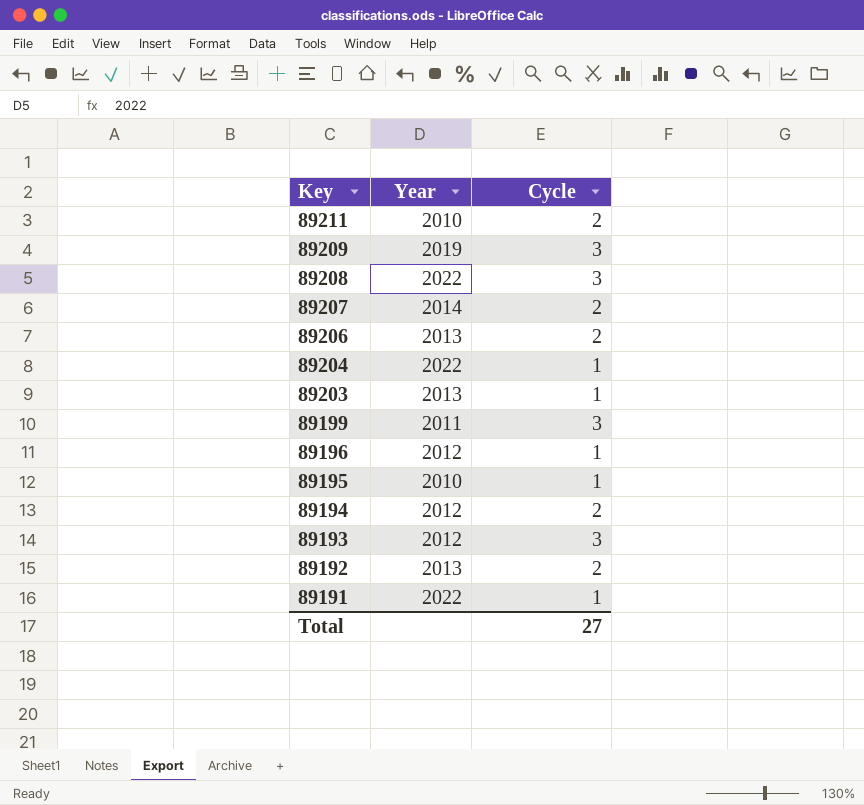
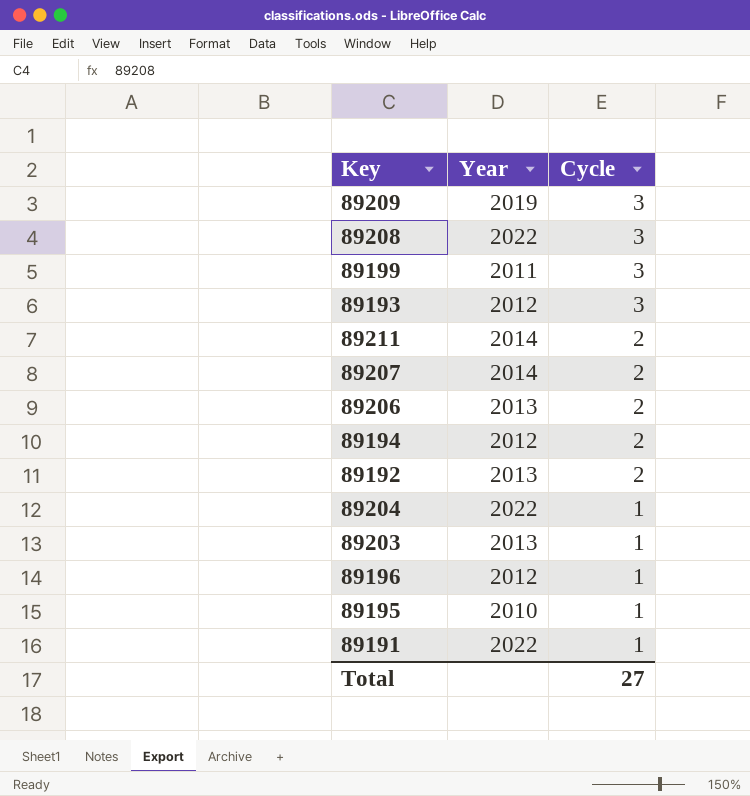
row order: Key descending -> Cycle descending
89211 | Year: 2010 -> 2014

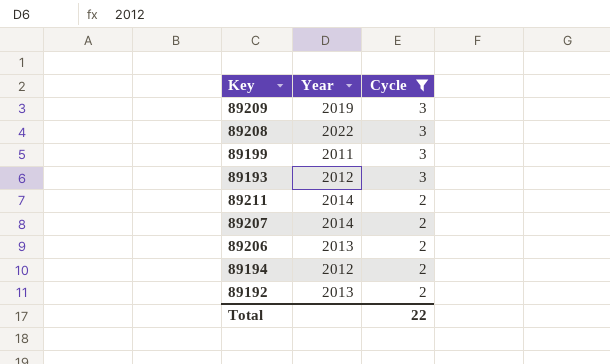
filter: none -> Cycle != 1
Total | Cycle: 27 -> 22

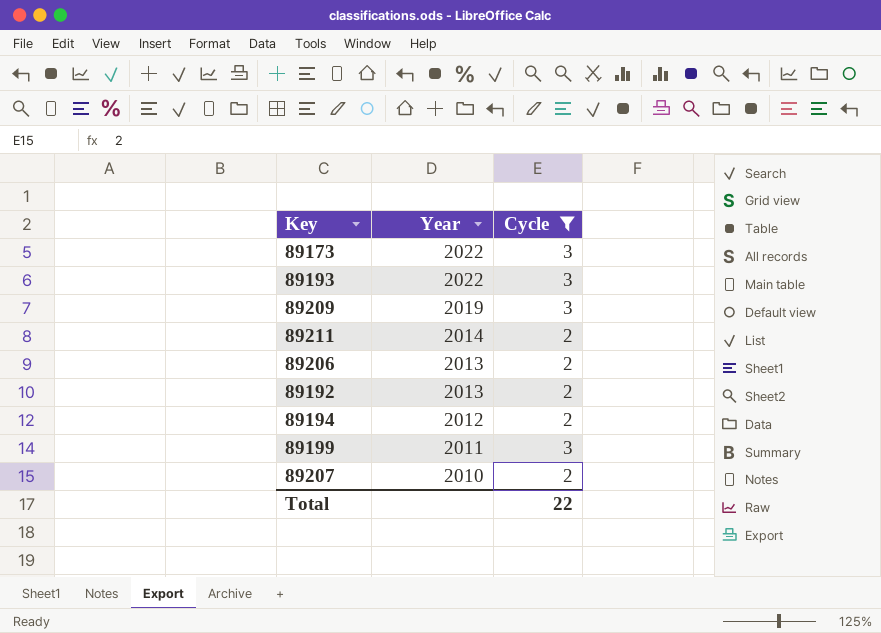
row order: Cycle descending -> Year descending
row 89208: 2022 | 3 -> none
row 89173: none -> 2022 | 3
89193 | Year: 2012 -> 2022
89207 | Year: 2014 -> 2010

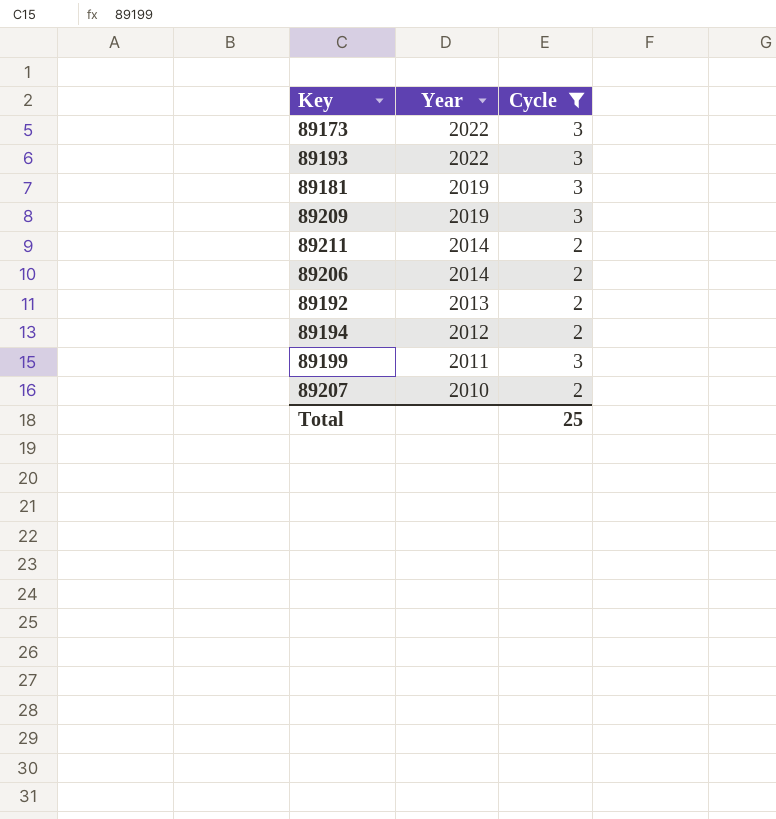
row 89181: none -> 2019 | 3
89206 | Year: 2013 -> 2014
Total | Cycle: 22 -> 25

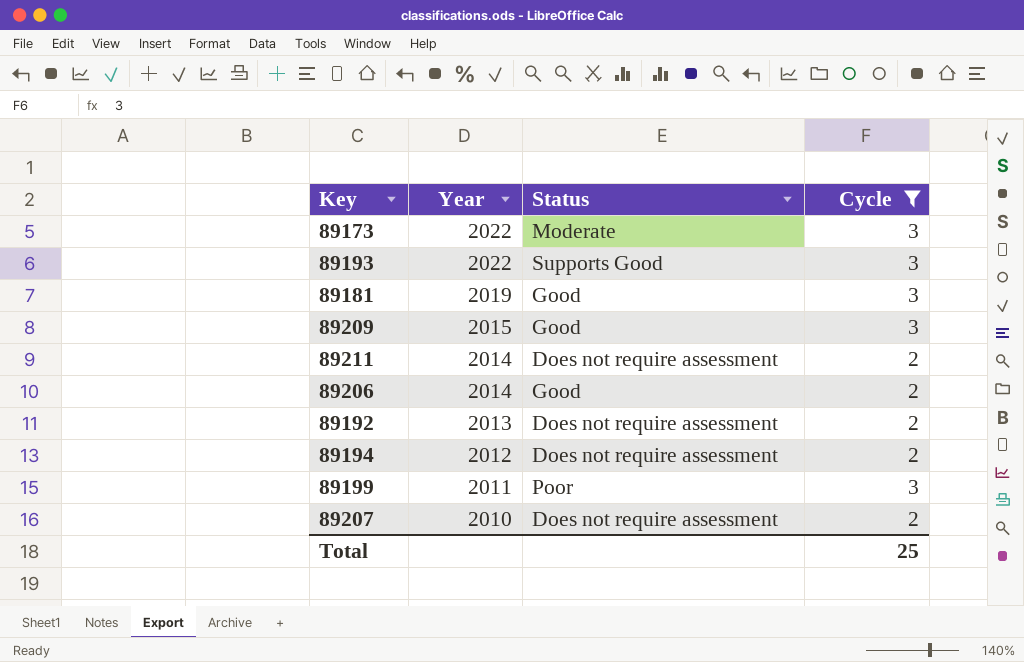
column Status | position: none -> 3
89209 | Year: 2019 -> 2015

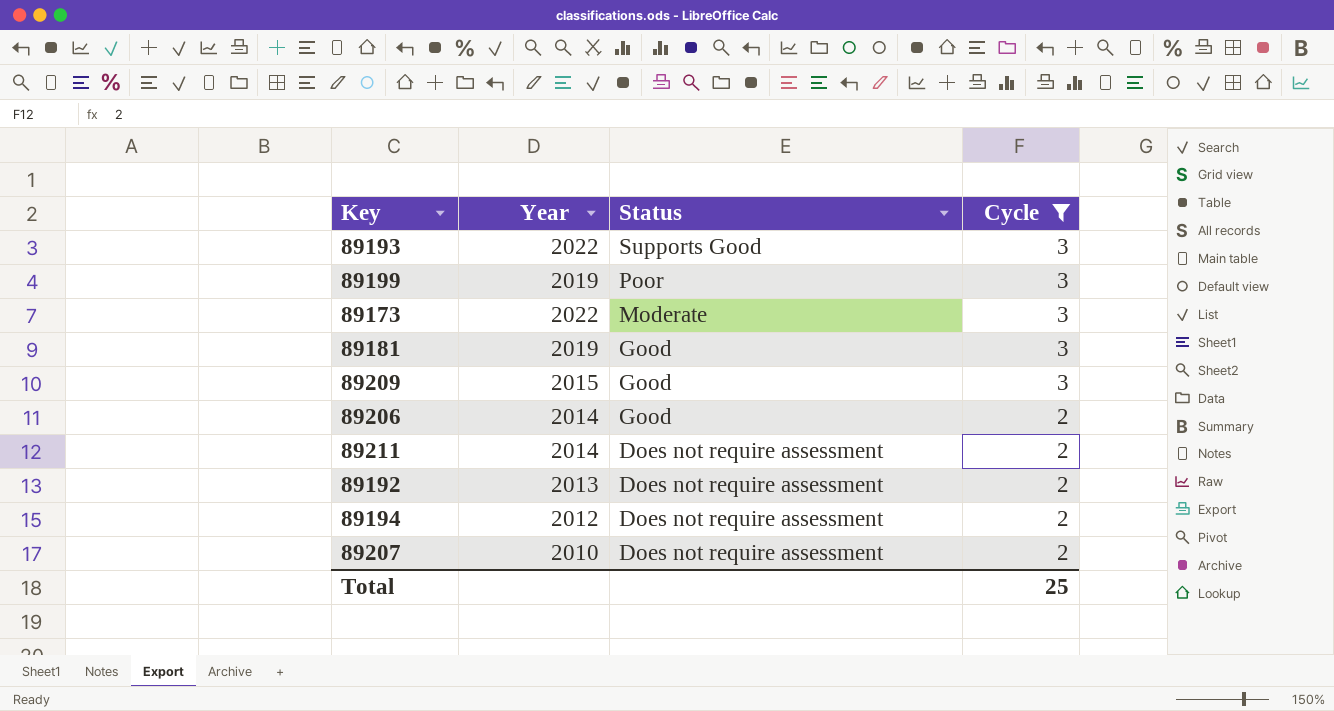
row order: Year descending -> Status descending
89199 | Year: 2011 -> 2019

